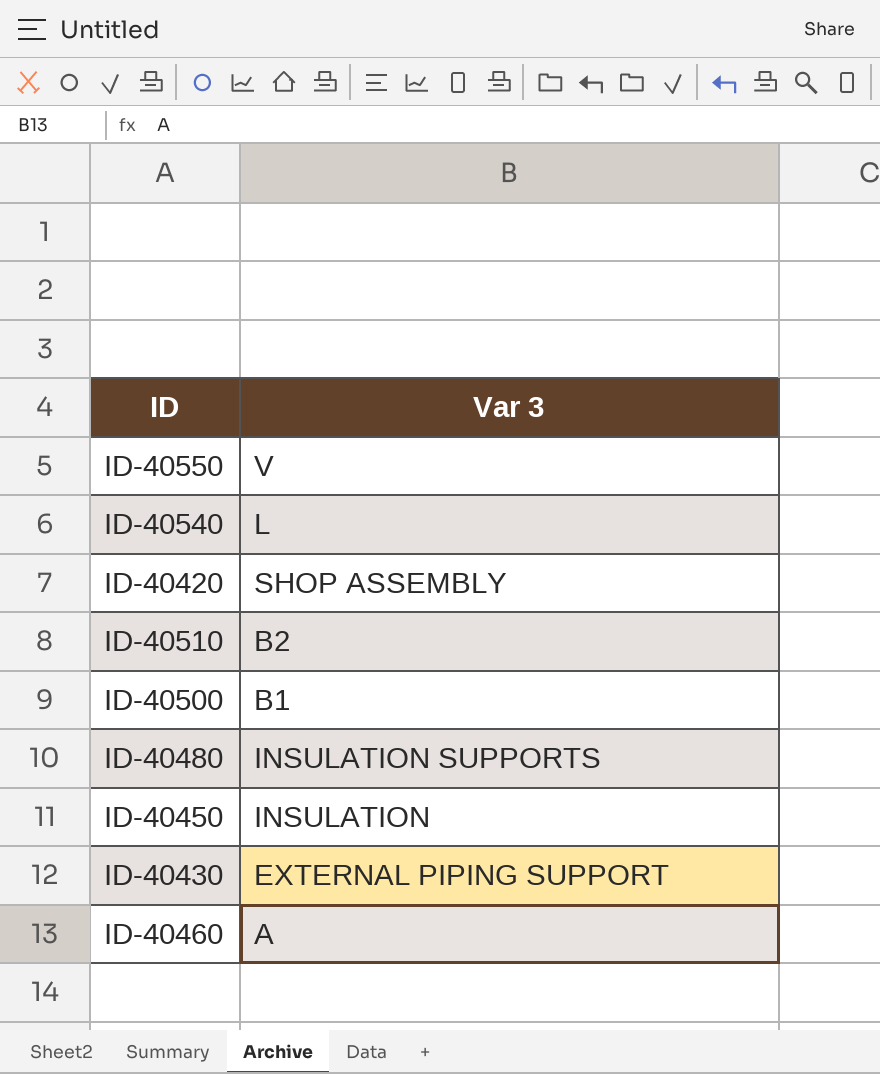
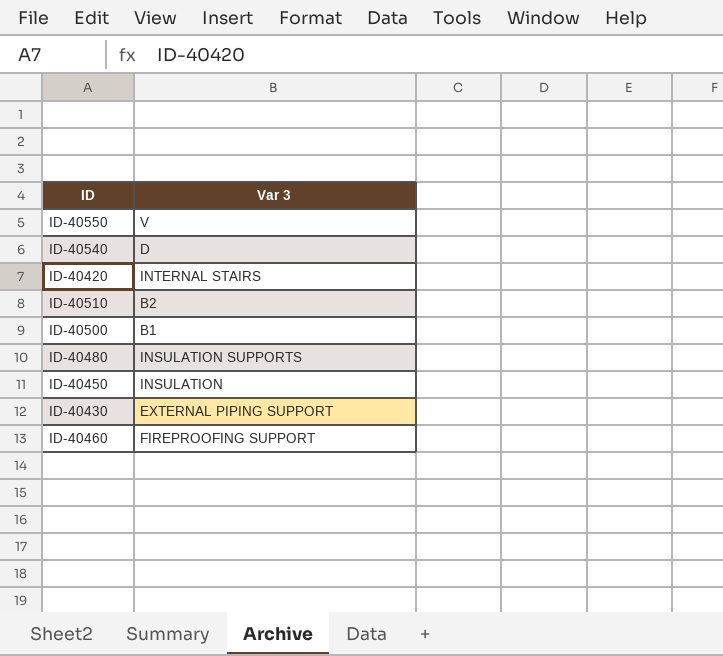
ID-40540 | Var 3: L -> D
ID-40420 | Var 3: SHOP ASSEMBLY -> INTERNAL STAIRS
ID-40460 | Var 3: A -> FIREPROOFING SUPPORT

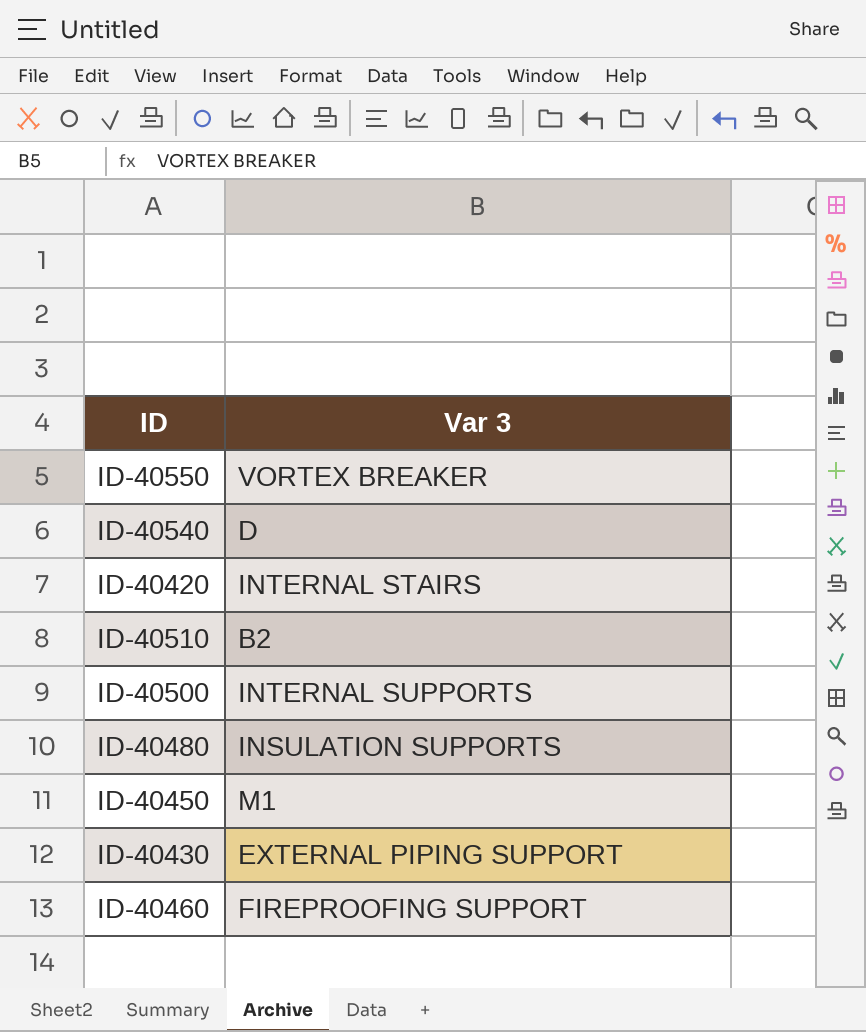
ID-40550 | Var 3: V -> VORTEX BREAKER
ID-40500 | Var 3: B1 -> INTERNAL SUPPORTS
ID-40450 | Var 3: INSULATION -> M1

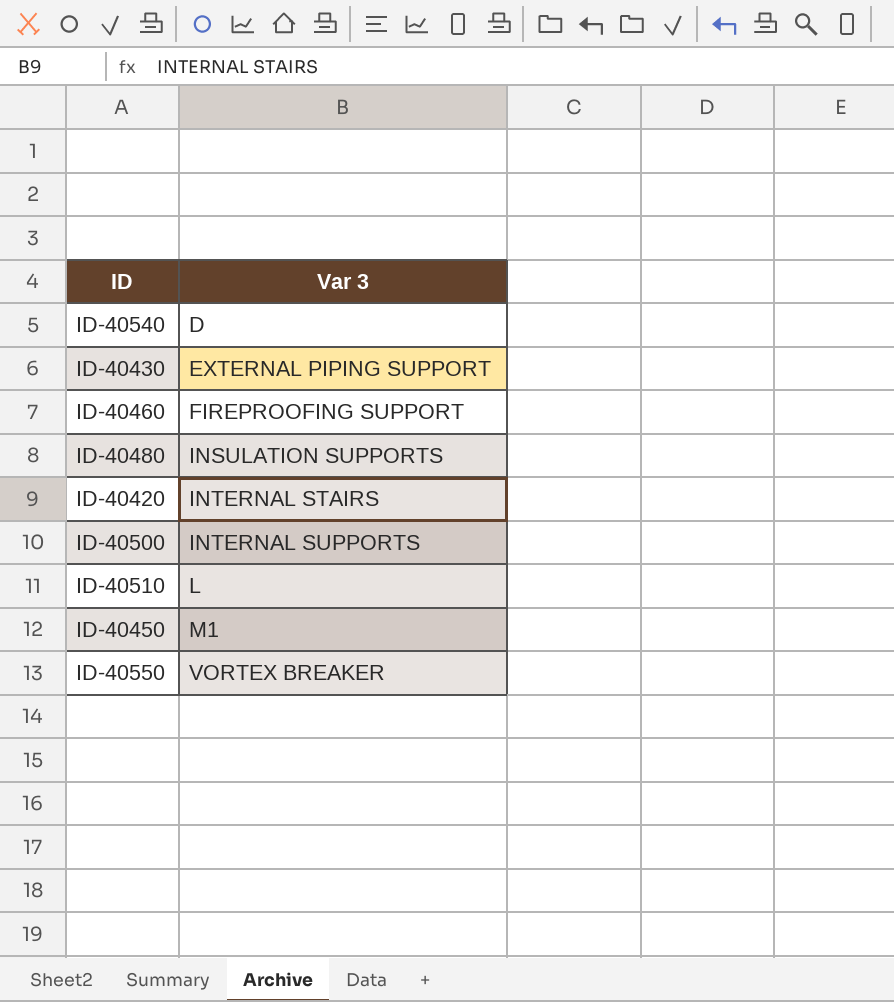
row order: none -> Var 3 ascending
ID-40510 | Var 3: B2 -> L

